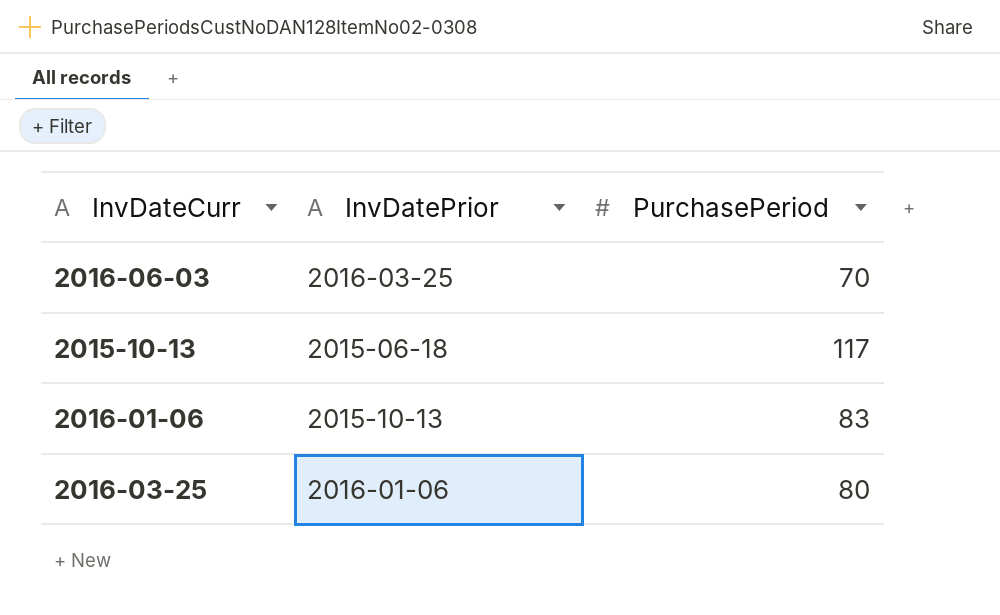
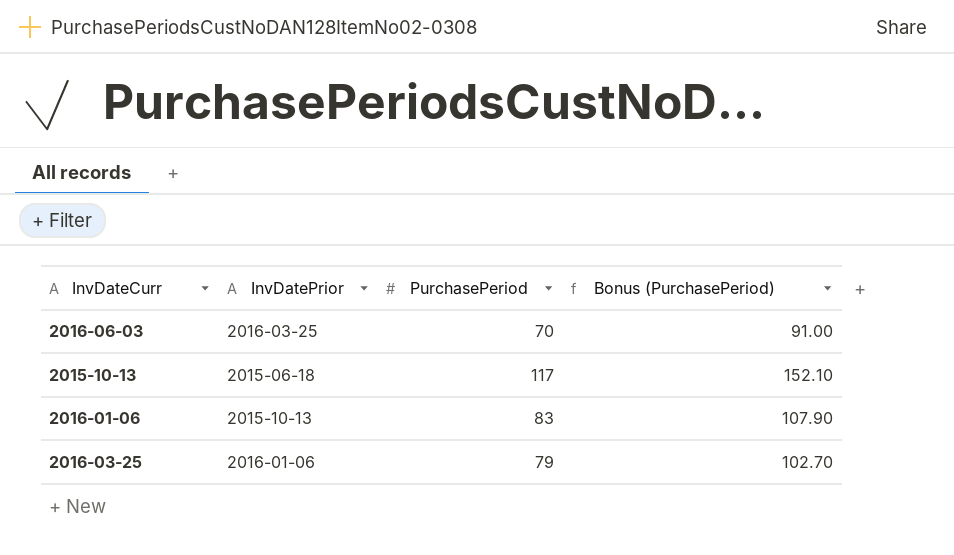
column Bonus (PurchasePeriod) | formula: none -> [PurchasePeriod] * 1.3
2016-03-25 | PurchasePeriod: 80 -> 79

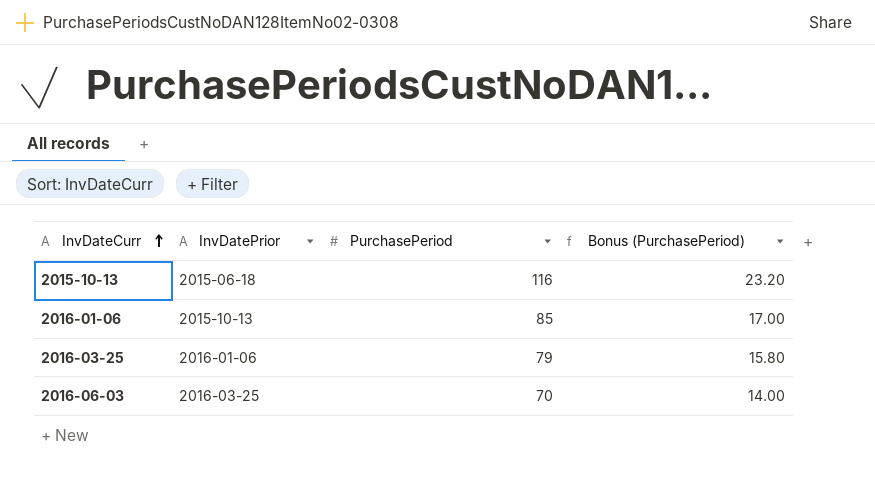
row order: none -> InvDateCurr ascending
column Bonus (PurchasePeriod) | formula: [PurchasePeriod] * 1.3 -> [PurchasePeriod] * 0.2
2015-10-13 | PurchasePeriod: 117 -> 116
2016-01-06 | PurchasePeriod: 83 -> 85

